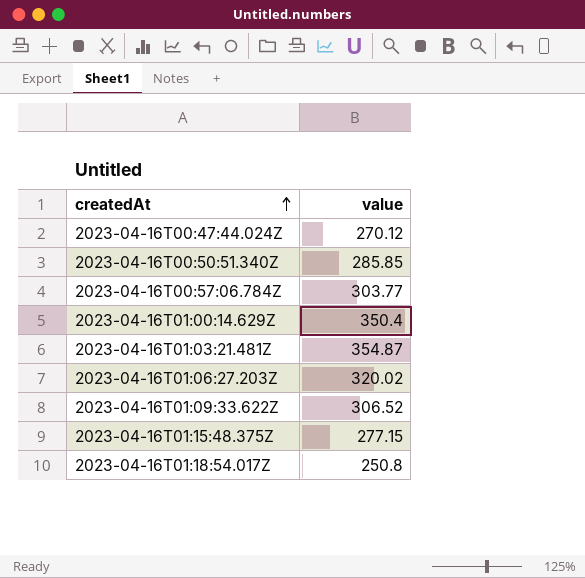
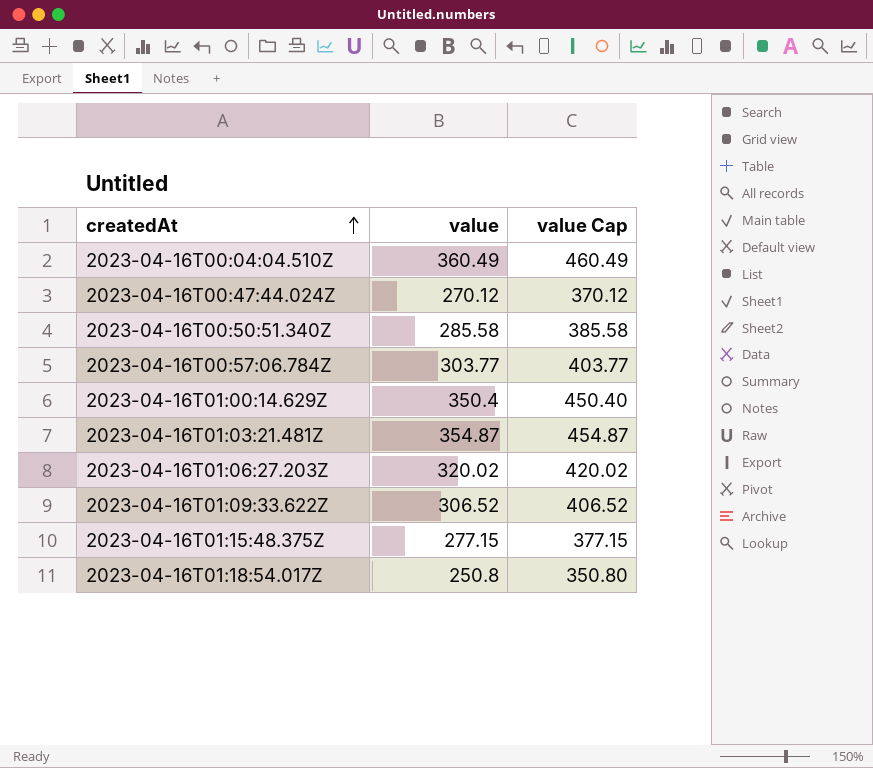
column value Cap | formula: none -> [value] + 100
row 2023-04-16T00:04:04.510Z: none -> 360.49 | 460.49
2023-04-16T00:50:51.340Z | value: 285.85 -> 285.58

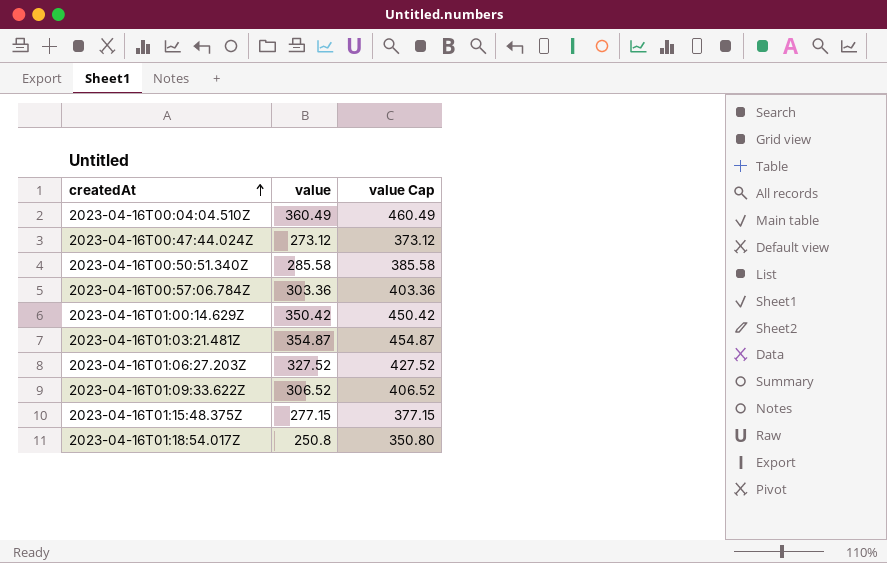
2023-04-16T00:47:44.024Z | value: 270.12 -> 273.12
2023-04-16T00:47:44.024Z | value Cap: 370.12 -> 373.12
2023-04-16T00:57:06.784Z | value: 303.77 -> 303.36
2023-04-16T00:57:06.784Z | value Cap: 403.77 -> 403.36
2023-04-16T01:00:14.629Z | value: 350.4 -> 350.42
2023-04-16T01:00:14.629Z | value Cap: 450.40 -> 450.42
2023-04-16T01:06:27.203Z | value: 320.02 -> 327.52
2023-04-16T01:06:27.203Z | value Cap: 420.02 -> 427.52

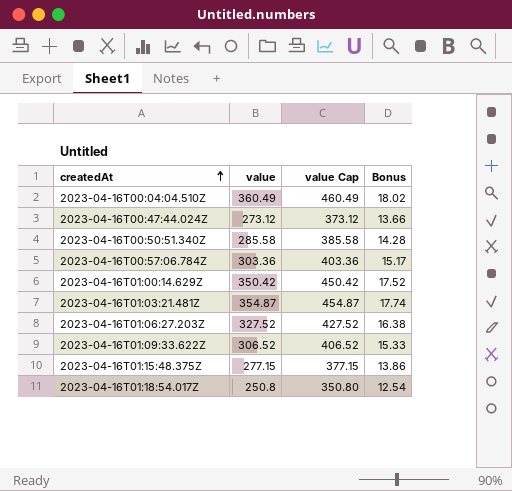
column Bonus | formula: none -> [value] * 0.05

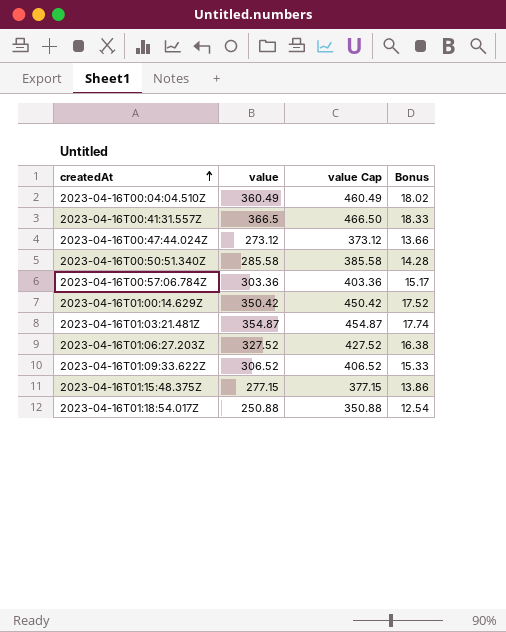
row 2023-04-16T00:41:31.557Z: none -> 366.5 | 466.50 | 18.33
2023-04-16T01:18:54.017Z | value: 250.8 -> 250.88
2023-04-16T01:18:54.017Z | value Cap: 350.80 -> 350.88

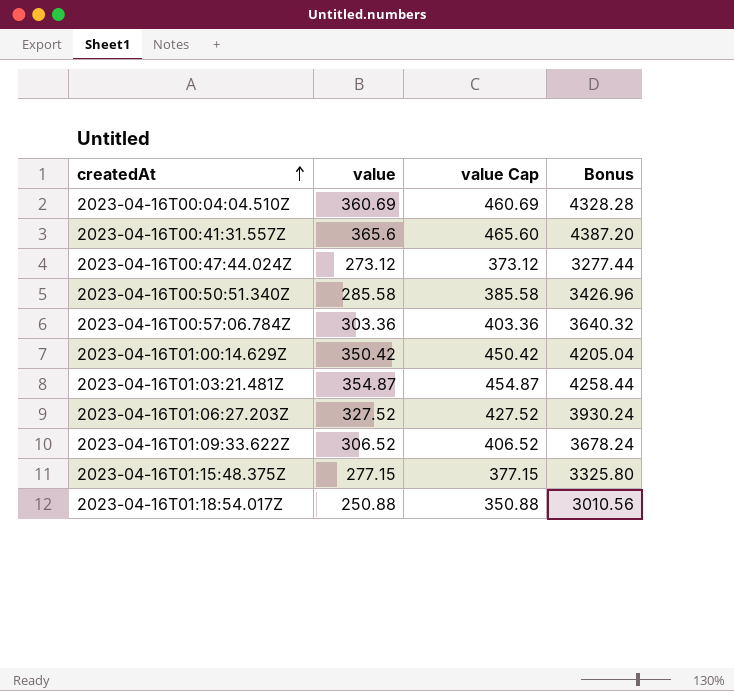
column Bonus | formula: [value] * 0.05 -> [value] * 12
2023-04-16T00:04:04.510Z | value: 360.49 -> 360.69
2023-04-16T00:04:04.510Z | value Cap: 460.49 -> 460.69
2023-04-16T00:41:31.557Z | value: 366.5 -> 365.6
2023-04-16T00:41:31.557Z | value Cap: 466.50 -> 465.60

